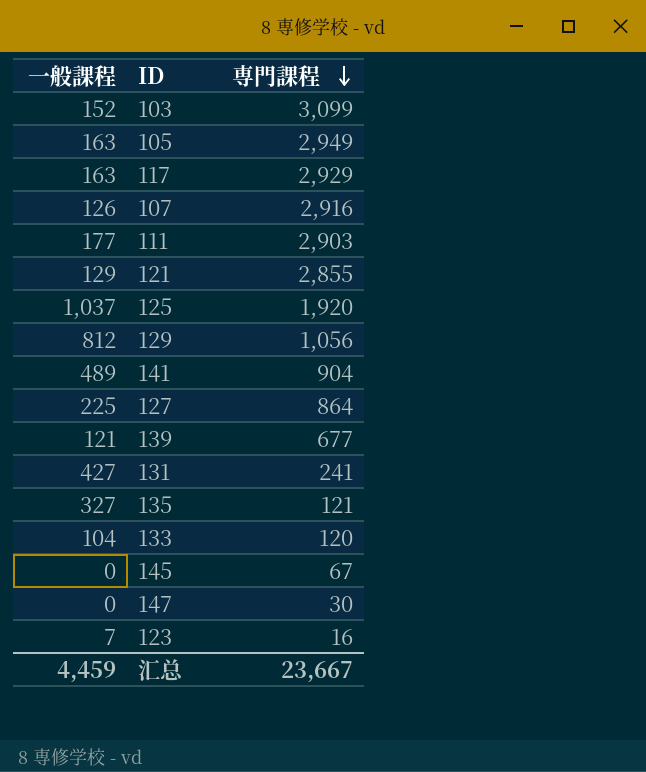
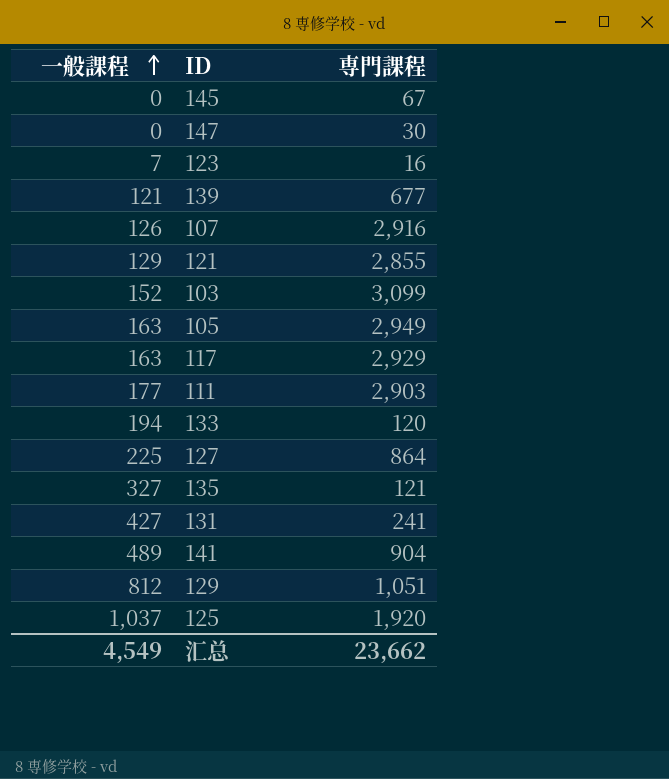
row order: 専門課程 descending -> 一般課程 ascending
133 | 一般課程: 104 -> 194
129 | 専門課程: 1,056 -> 1,051
汇总 | 一般課程: 4,459 -> 4,549
汇总 | 専門課程: 23,667 -> 23,662

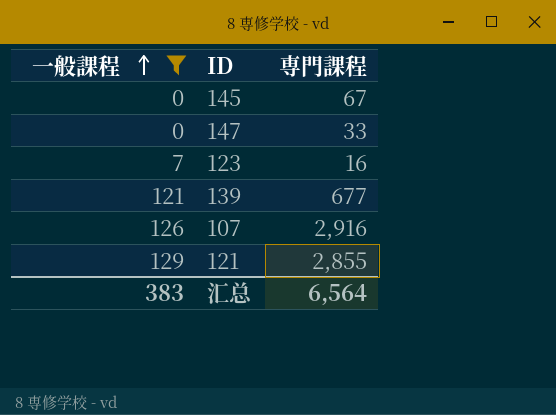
filter: none -> 一般課程 <= 129
147 | 専門課程: 30 -> 33
汇总 | 一般課程: 4,549 -> 383
汇总 | 専門課程: 23,662 -> 6,564

